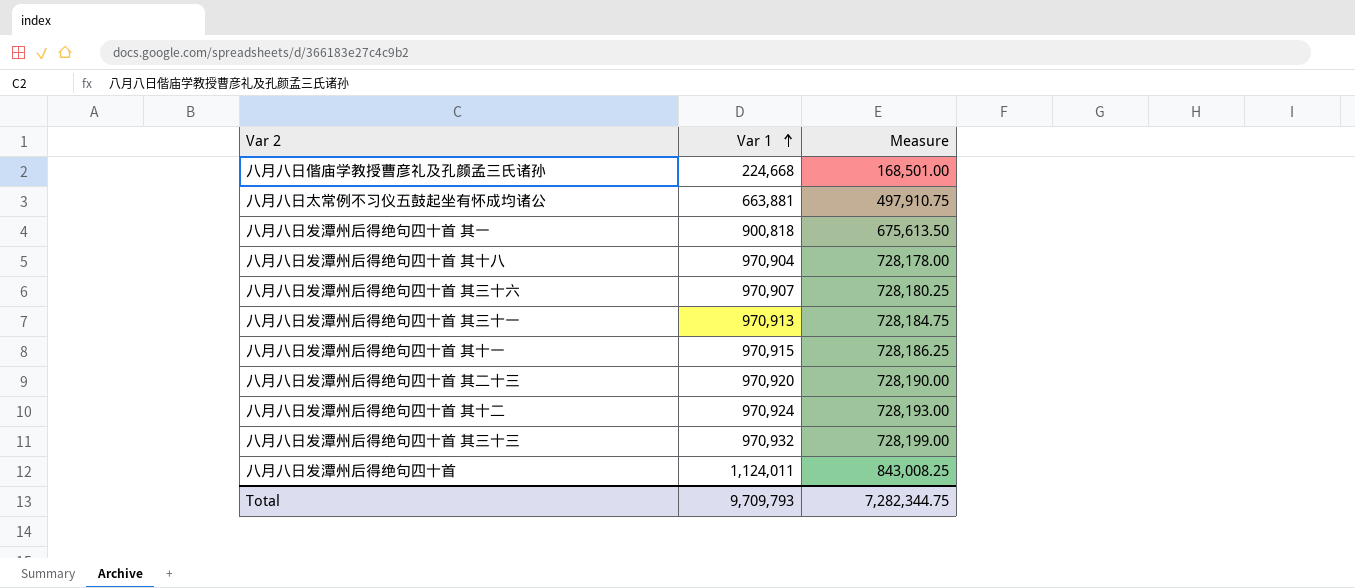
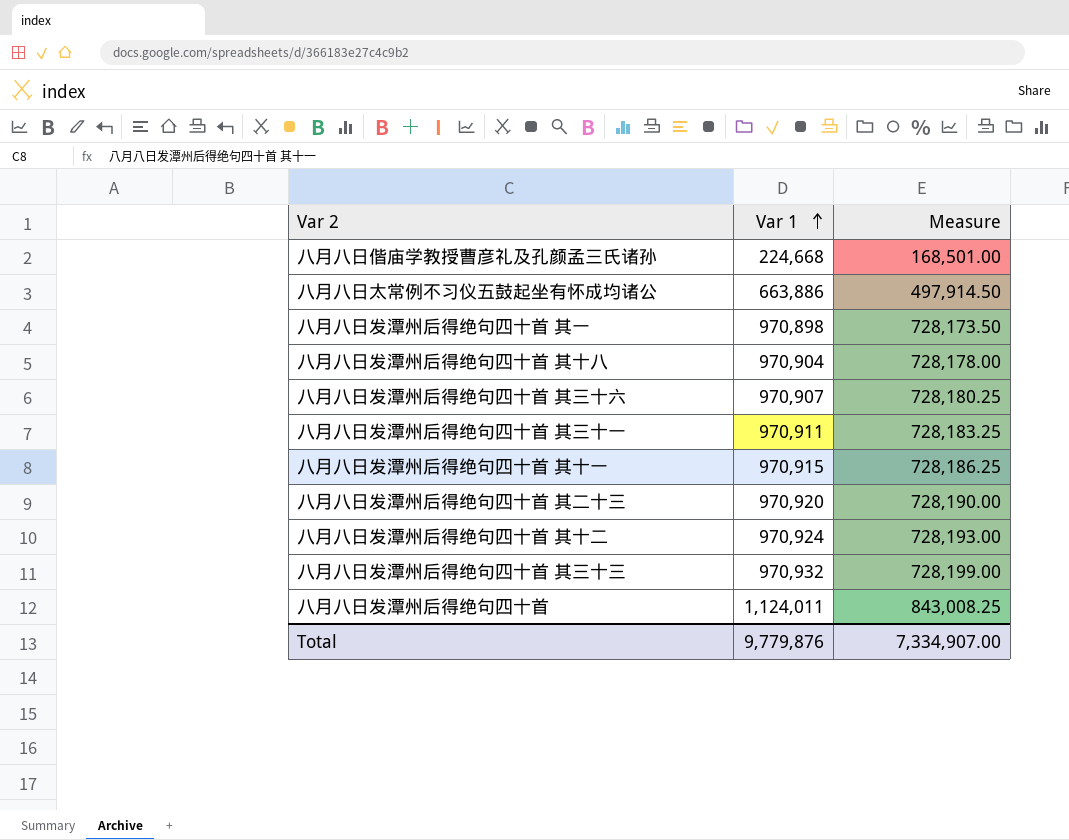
八月八日太常例不习仪五鼓起坐有怀成均诸公 | Var 1: 663,881 -> 663,886
八月八日太常例不习仪五鼓起坐有怀成均诸公 | Measure: 497,910.75 -> 497,914.50
八月八日发潭州后得绝句四十首 其一 | Var 1: 900,818 -> 970,898
八月八日发潭州后得绝句四十首 其一 | Measure: 675,613.50 -> 728,173.50
八月八日发潭州后得绝句四十首 其三十一 | Var 1: 970,913 -> 970,911
八月八日发潭州后得绝句四十首 其三十一 | Measure: 728,184.75 -> 728,183.25
Total | Var 1: 9,709,793 -> 9,779,876
Total | Measure: 7,282,344.75 -> 7,334,907.00

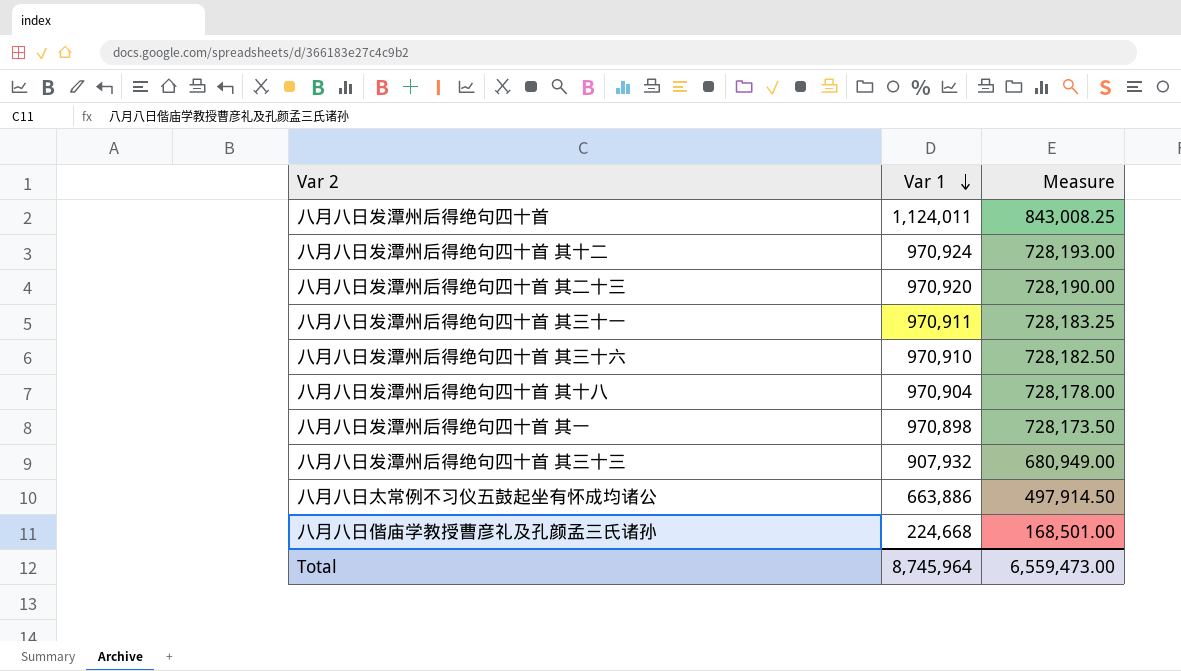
row order: Var 1 ascending -> Var 1 descending
row 八月八日发潭州后得绝句四十首 其十一: 970,915 | 728,186.25 -> none
八月八日发潭州后得绝句四十首 其三十六 | Var 1: 970,907 -> 970,910
八月八日发潭州后得绝句四十首 其三十六 | Measure: 728,180.25 -> 728,182.50
八月八日发潭州后得绝句四十首 其三十三 | Var 1: 970,932 -> 907,932
八月八日发潭州后得绝句四十首 其三十三 | Measure: 728,199.00 -> 680,949.00
Total | Var 1: 9,779,876 -> 8,745,964
Total | Measure: 7,334,907.00 -> 6,559,473.00

